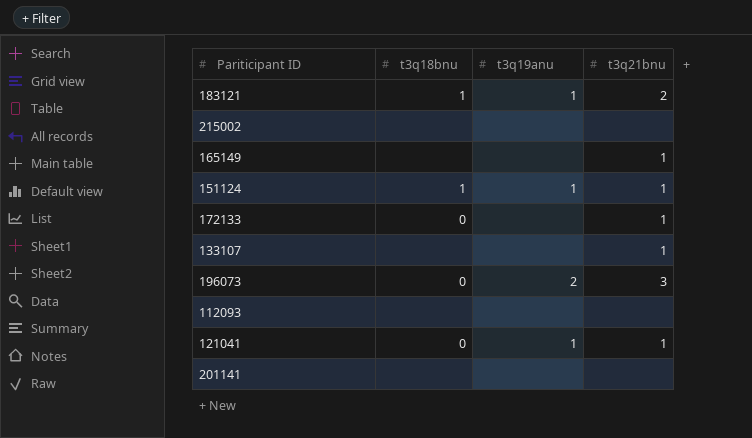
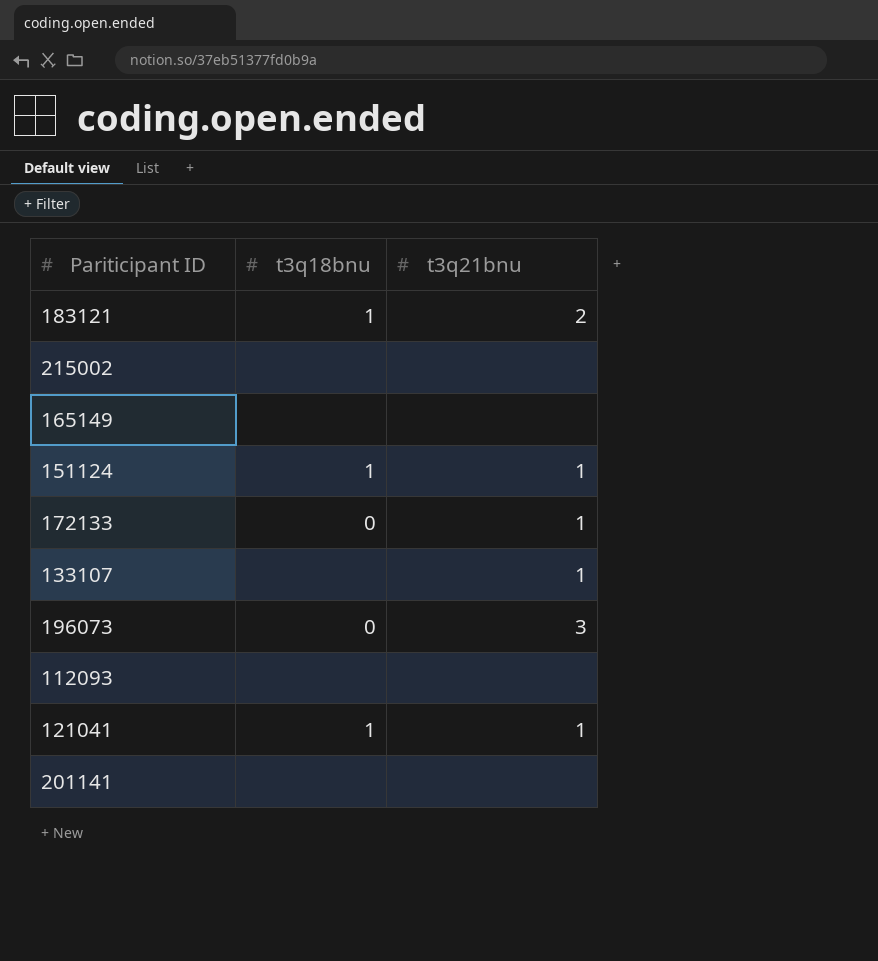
column t3q19anu | position: 3 -> none
165149 | t3q21bnu: 1 -> none
121041 | t3q18bnu: 0 -> 1

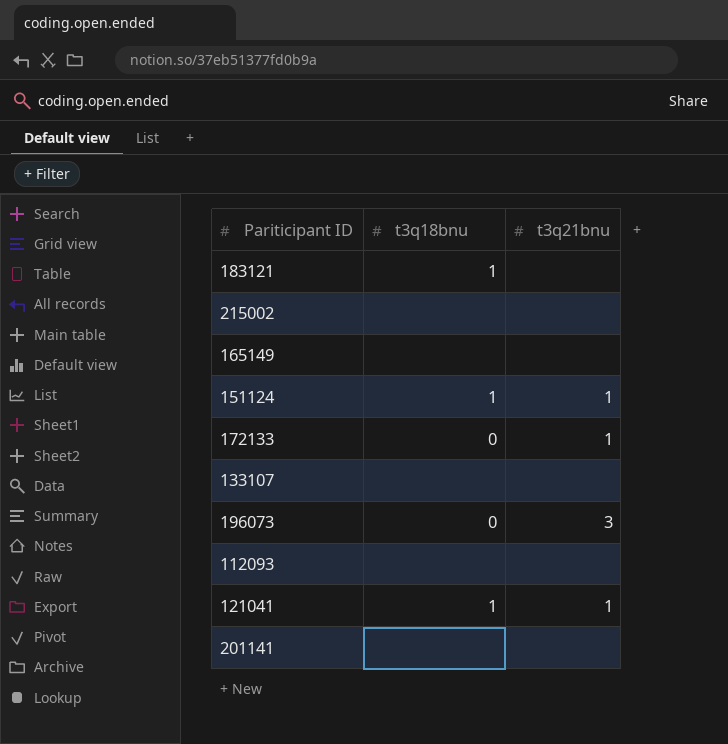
183121 | t3q21bnu: 2 -> none
133107 | t3q21bnu: 1 -> none

